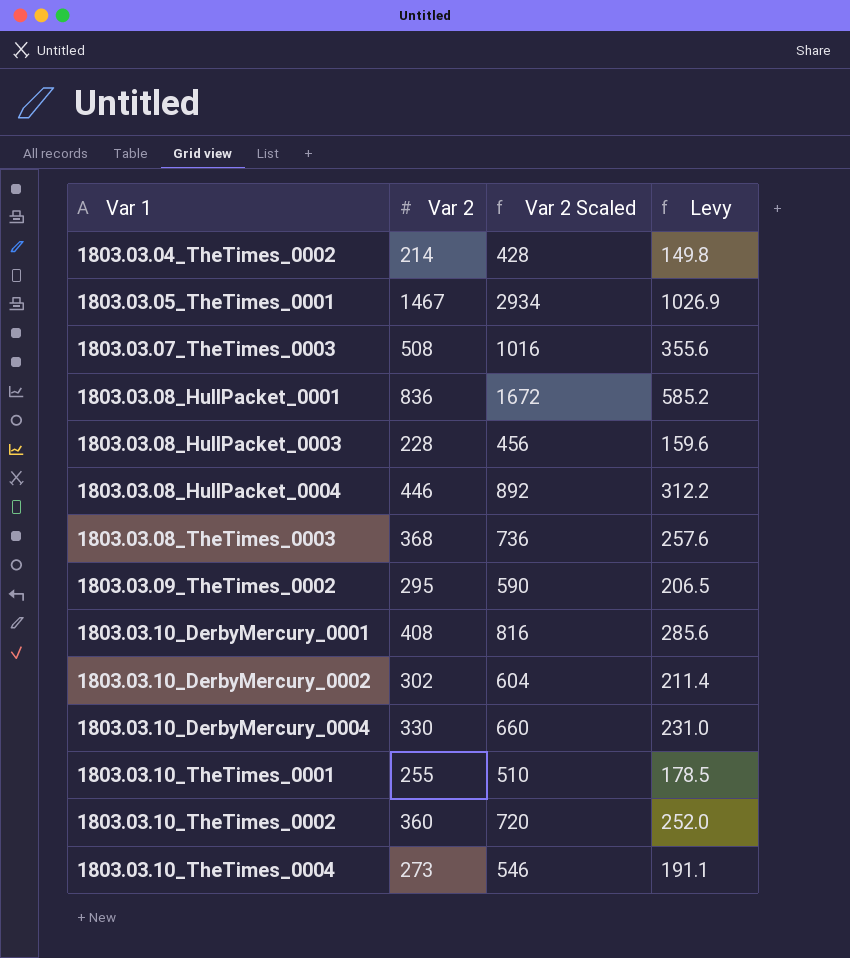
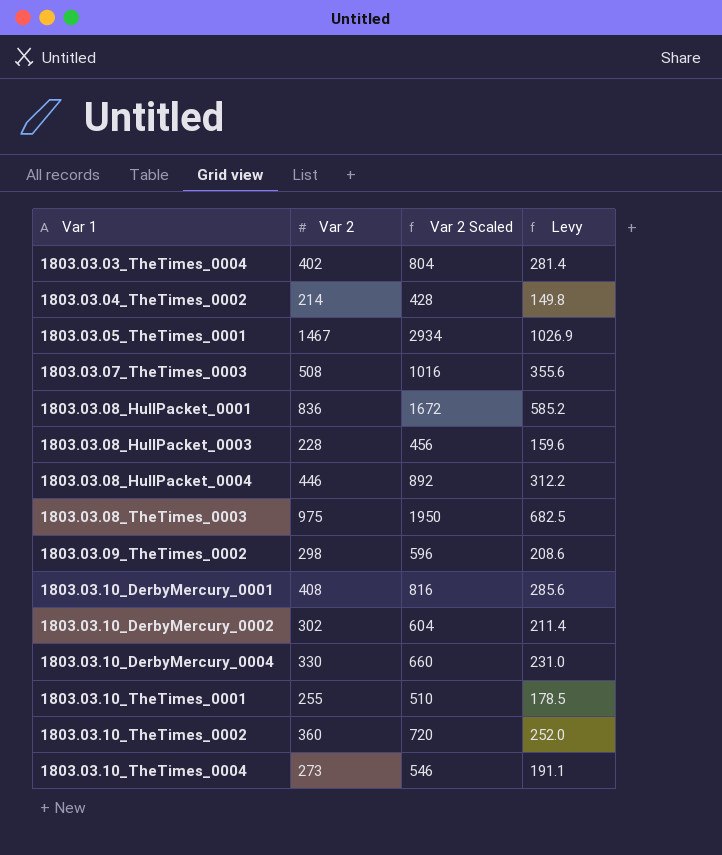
row 1803.03.03_TheTimes_0004: none -> 402 | 804 | 281.4
1803.03.08_TheTimes_0003 | Var 2: 368 -> 975
1803.03.08_TheTimes_0003 | Var 2 Scaled: 736 -> 1950
1803.03.08_TheTimes_0003 | Levy: 257.6 -> 682.5
1803.03.09_TheTimes_0002 | Var 2: 295 -> 298
1803.03.09_TheTimes_0002 | Var 2 Scaled: 590 -> 596
1803.03.09_TheTimes_0002 | Levy: 206.5 -> 208.6

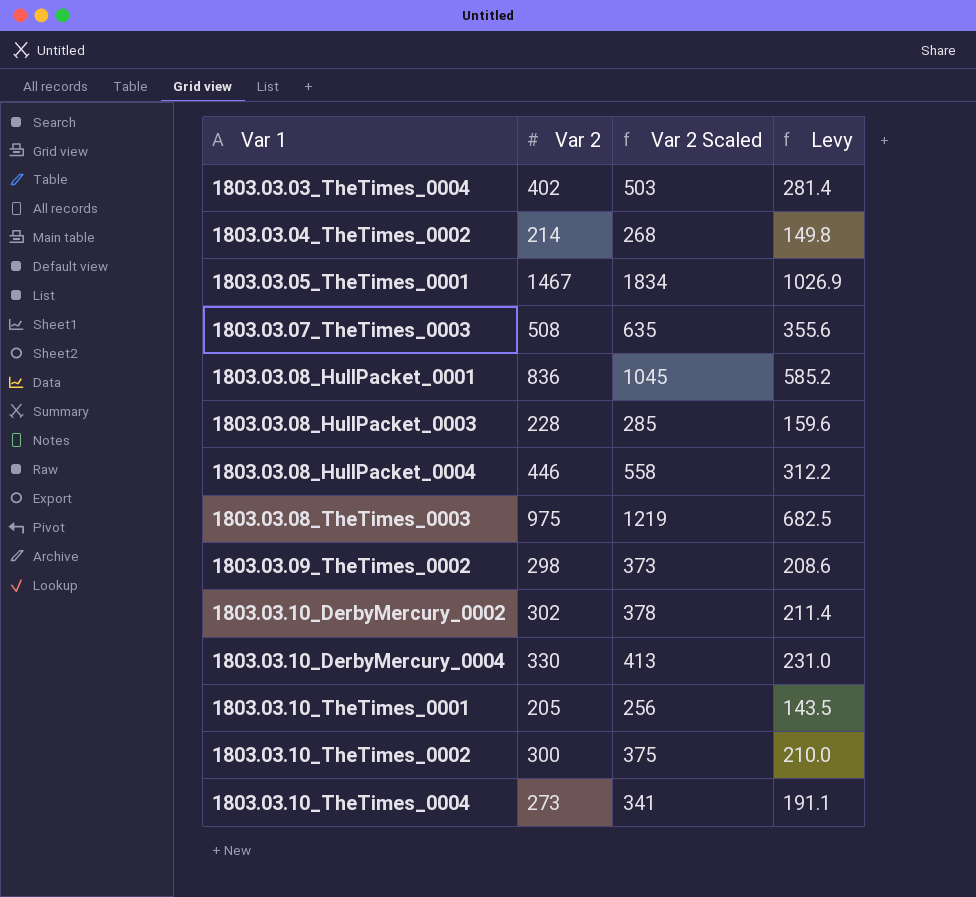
column Var 2 Scaled | formula: [Var 2] * 2 -> [Var 2] * 1.25
row 1803.03.10_DerbyMercury_0001: 408 | 816 | 285.6 -> none
1803.03.10_TheTimes_0001 | Var 2: 255 -> 205
1803.03.10_TheTimes_0001 | Levy: 178.5 -> 143.5
1803.03.10_TheTimes_0002 | Var 2: 360 -> 300
1803.03.10_TheTimes_0002 | Levy: 252.0 -> 210.0

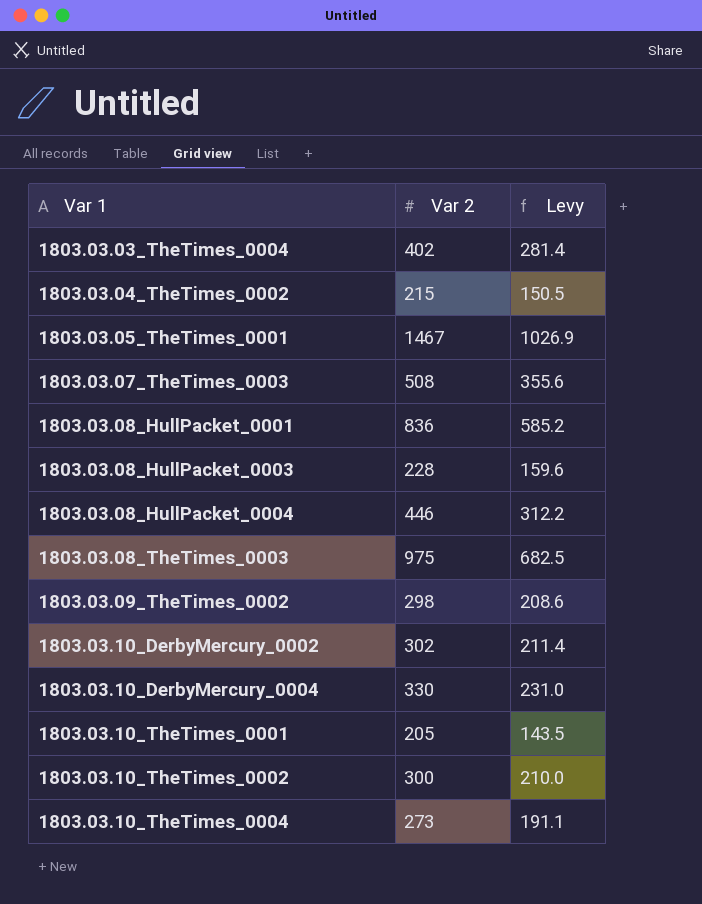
column Var 2 Scaled | formula: [Var 2] * 1.25 -> none
1803.03.04_TheTimes_0002 | Var 2: 214 -> 215
1803.03.04_TheTimes_0002 | Levy: 149.8 -> 150.5

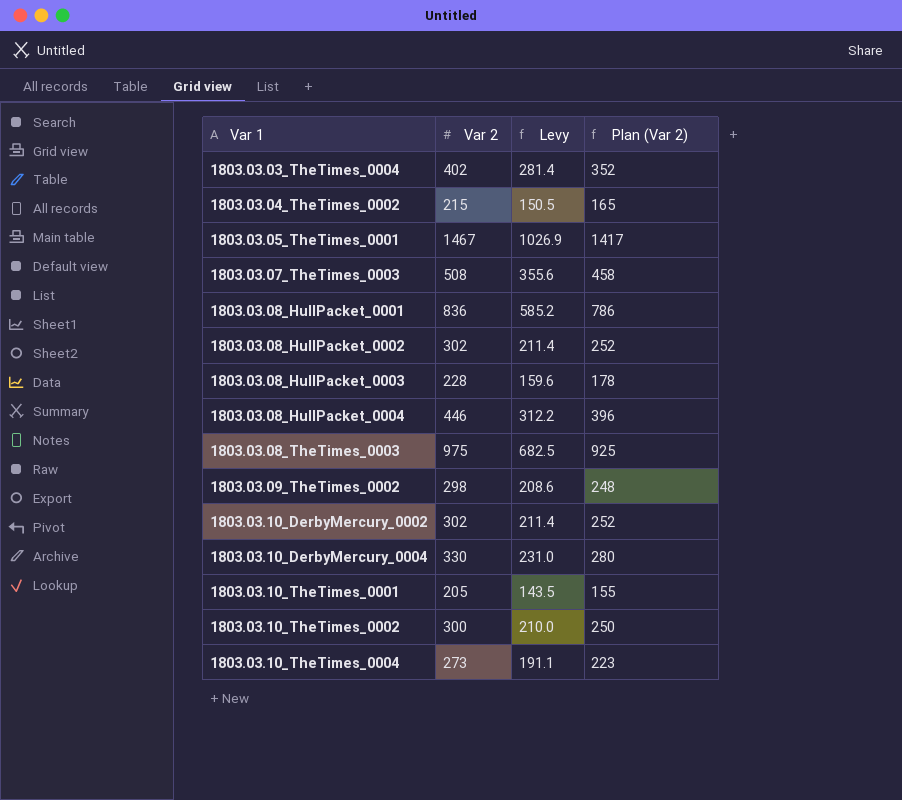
column Plan (Var 2) | formula: none -> [Var 2] - 50
row 1803.03.08_HullPacket_0002: none -> 302 | 211.4 | 252

